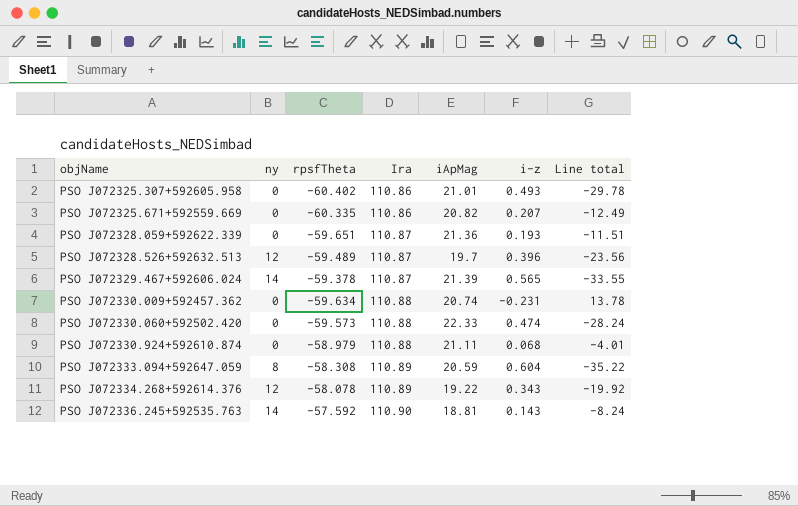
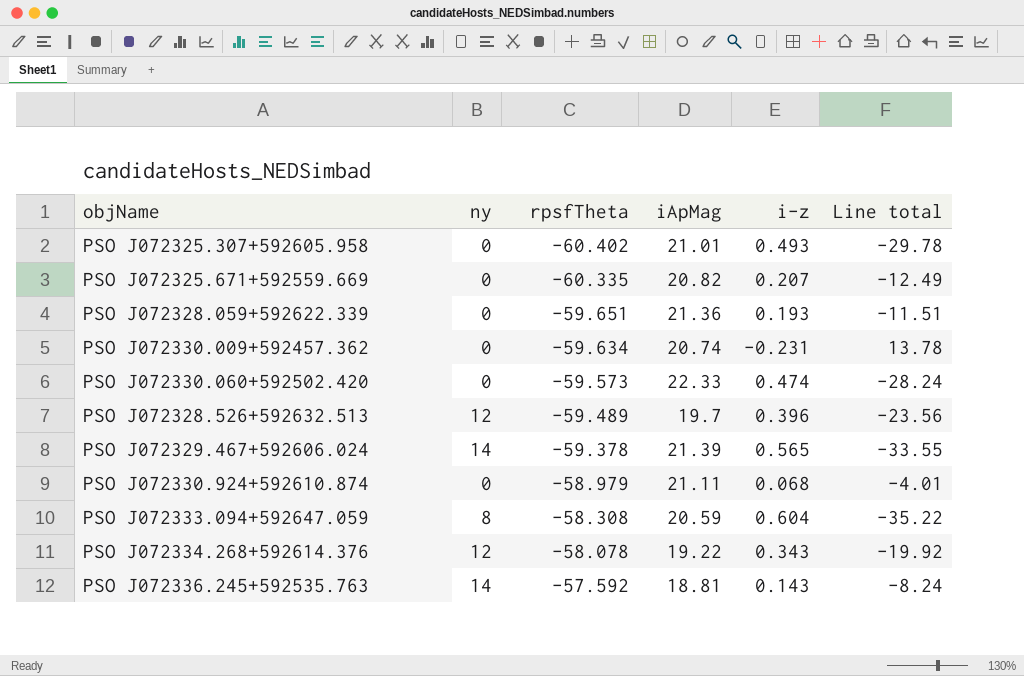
row order: objName ascending -> rpsfTheta ascending
column Ira | position: 4 -> none

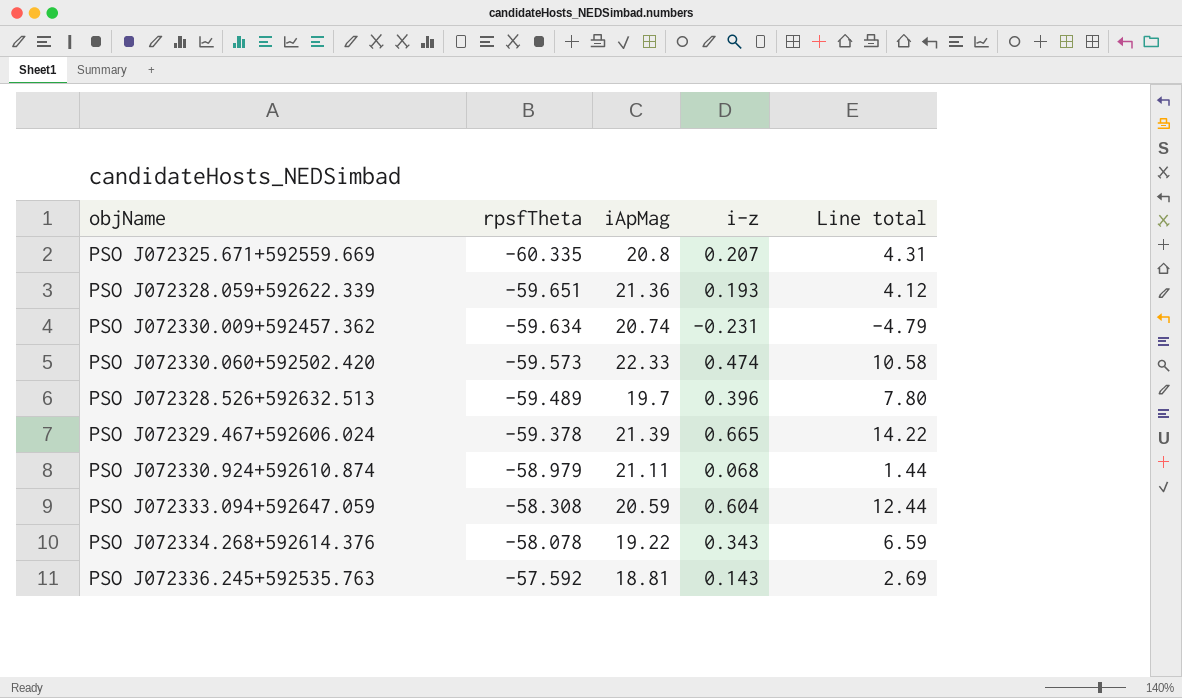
column ny | position: 2 -> none
column Line total | formula: [rpsfTheta] * [i-z] -> [iApMag] * [i-z]
row PSO J072325.307+592605.958: 0 | -60.402 | 21.01 | 0.493 | -29.78 -> none
PSO J072325.671+592559.669 | iApMag: 20.82 -> 20.8
PSO J072329.467+592606.024 | i-z: 0.565 -> 0.665

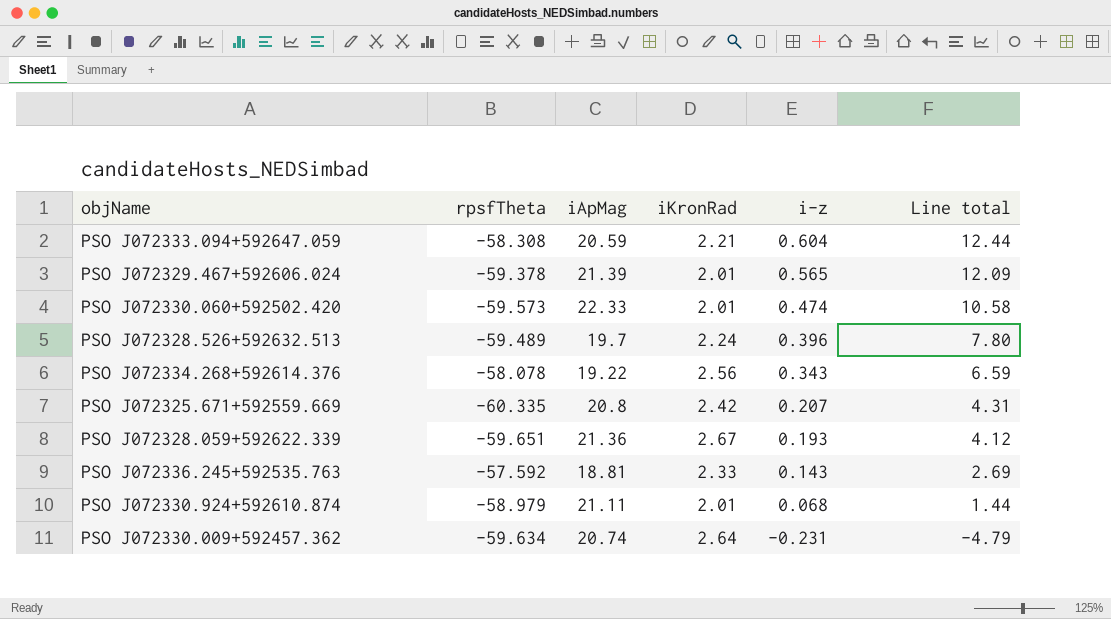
row order: rpsfTheta ascending -> i-z descending
column iKronRad | position: none -> 4
PSO J072329.467+592606.024 | i-z: 0.665 -> 0.565
PSO J072329.467+592606.024 | Line total: 14.22 -> 12.09

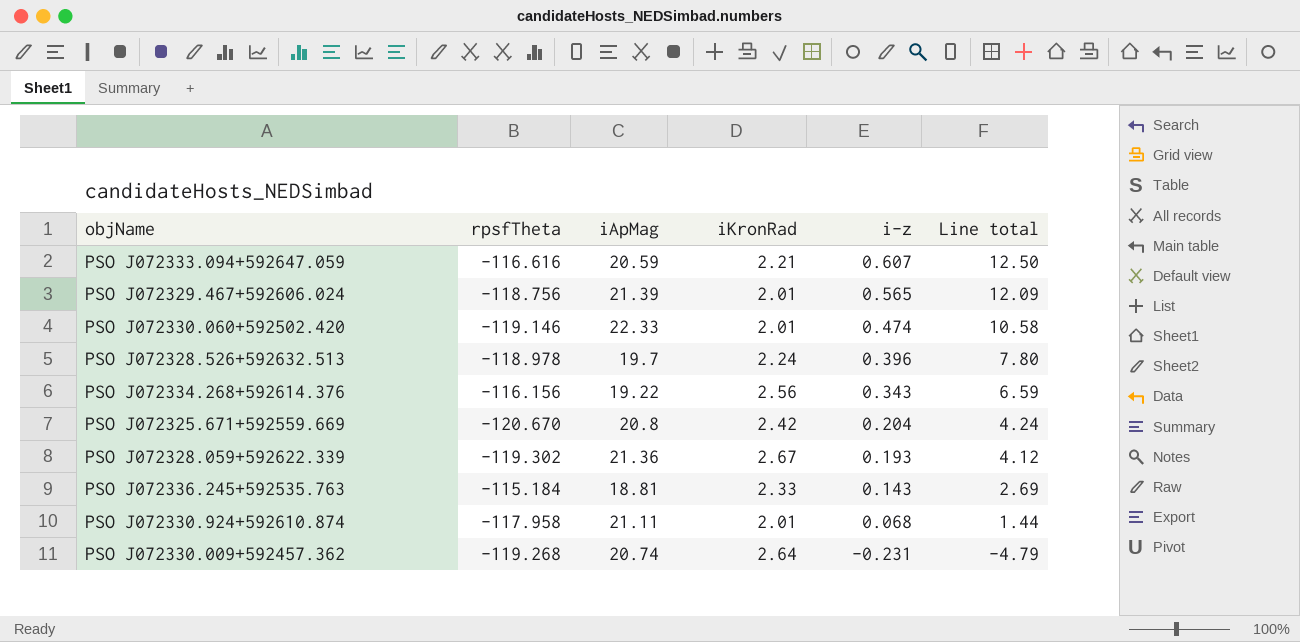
PSO J072333.094+592647.059 | rpsfTheta: -58.308 -> -116.616
PSO J072333.094+592647.059 | i-z: 0.604 -> 0.607
PSO J072333.094+592647.059 | Line total: 12.44 -> 12.50
PSO J072329.467+592606.024 | rpsfTheta: -59.378 -> -118.756
PSO J072330.060+592502.420 | rpsfTheta: -59.573 -> -119.146
PSO J072328.526+592632.513 | rpsfTheta: -59.489 -> -118.978
PSO J072334.268+592614.376 | rpsfTheta: -58.078 -> -116.156
PSO J072325.671+592559.669 | rpsfTheta: -60.335 -> -120.670
PSO J072325.671+592559.669 | i-z: 0.207 -> 0.204
PSO J072325.671+592559.669 | Line total: 4.31 -> 4.24
PSO J072328.059+592622.339 | rpsfTheta: -59.651 -> -119.302
PSO J072336.245+592535.763 | rpsfTheta: -57.592 -> -115.184
PSO J072330.924+592610.874 | rpsfTheta: -58.979 -> -117.958
PSO J072330.009+592457.362 | rpsfTheta: -59.634 -> -119.268

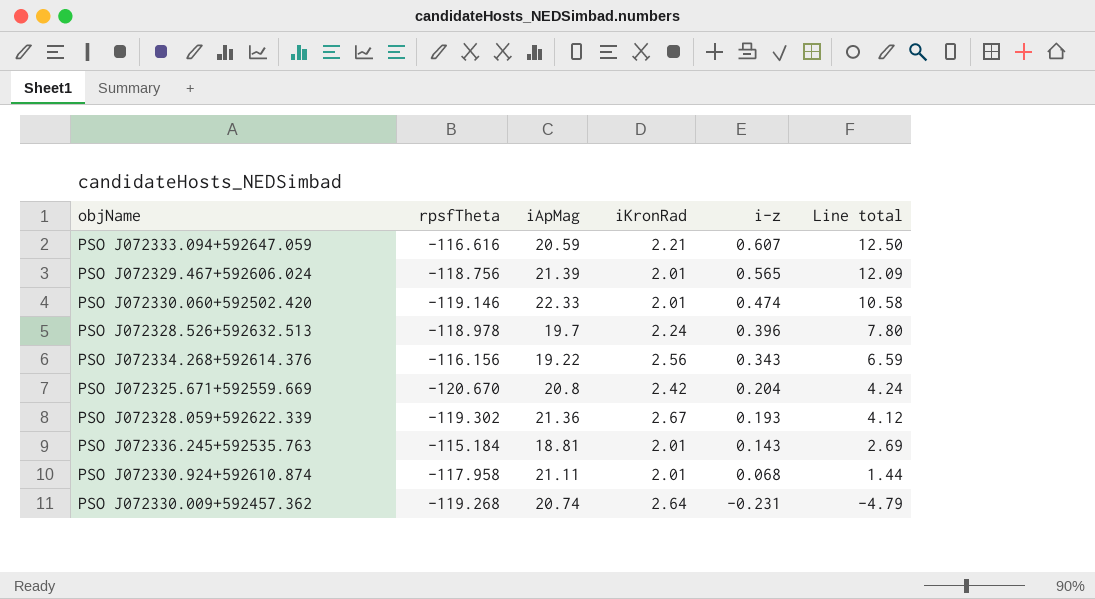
PSO J072336.245+592535.763 | iKronRad: 2.33 -> 2.01

